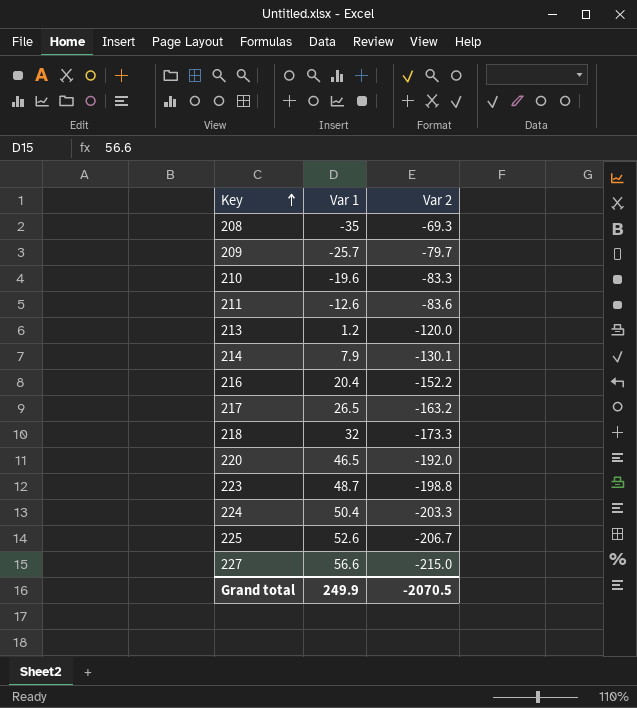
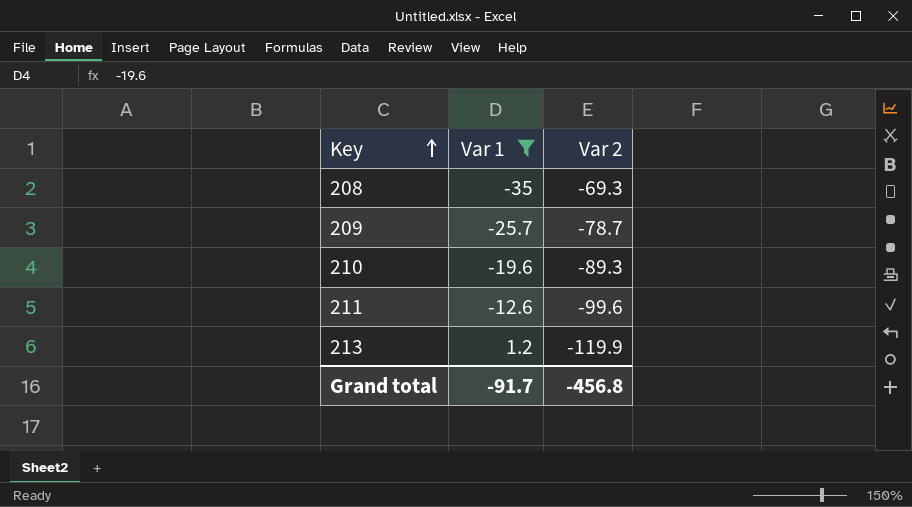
filter: none -> Var 1 <= 1.2
209 | Var 2: -79.7 -> -78.7
210 | Var 2: -83.3 -> -89.3
211 | Var 2: -83.6 -> -99.6
213 | Var 2: -120.0 -> -119.9
Grand total | Var 1: 249.9 -> -91.7
Grand total | Var 2: -2070.5 -> -456.8

